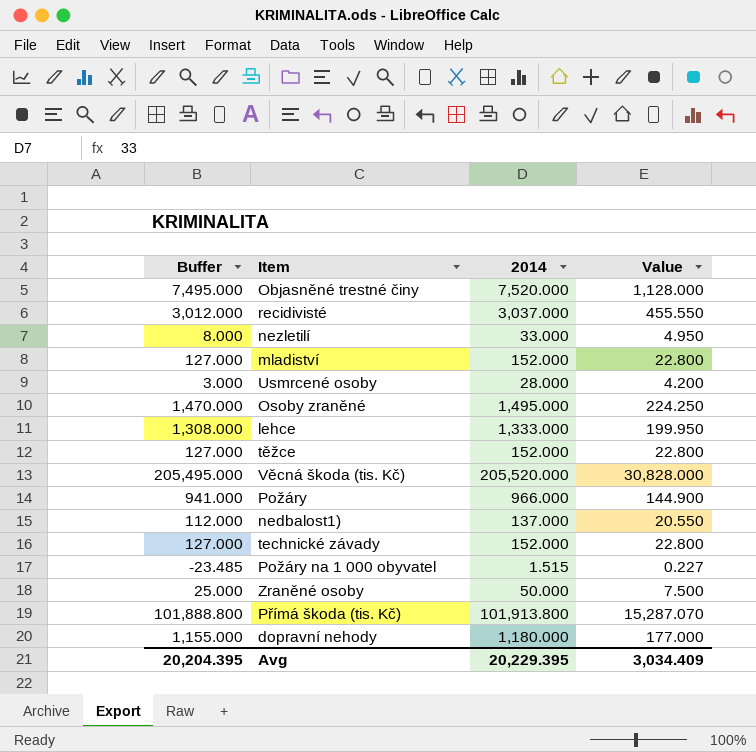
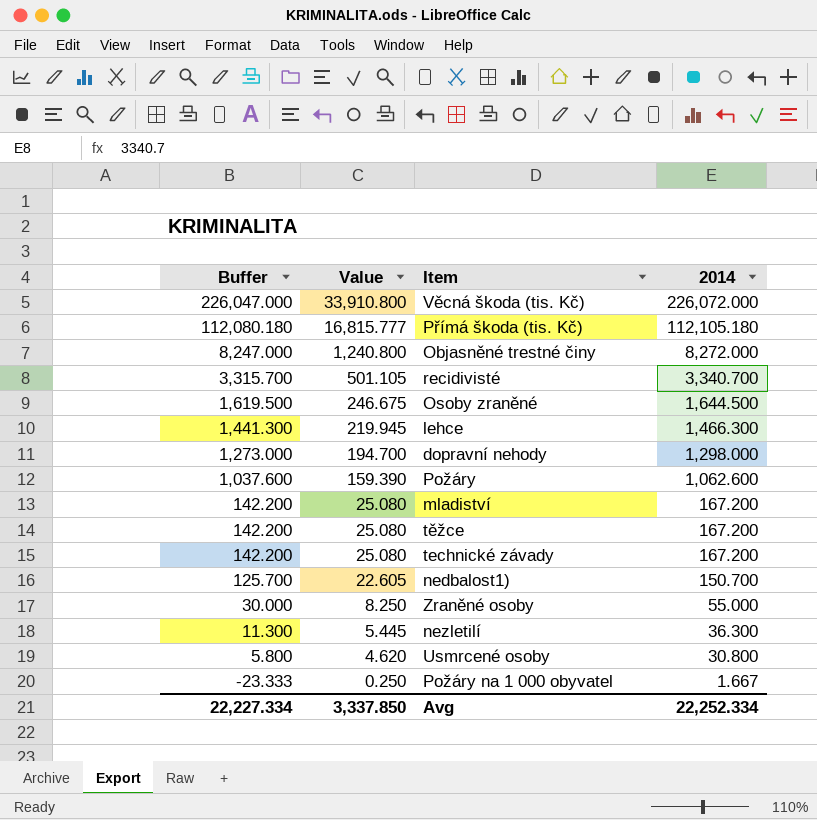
row order: none -> Buffer descending
column Value | position: 4 -> 2
Věcná škoda (tis. Kč) | Buffer: 205,495.000 -> 226,047.000
Věcná škoda (tis. Kč) | Value: 30,828.000 -> 33,910.800
Věcná škoda (tis. Kč) | 2014: 205,520.000 -> 226,072.000
Přímá škoda (tis. Kč) | Buffer: 101,888.800 -> 112,080.180
Přímá škoda (tis. Kč) | Value: 15,287.070 -> 16,815.777
Přímá škoda (tis. Kč) | 2014: 101,913.800 -> 112,105.180
Objasněné trestné činy | Buffer: 7,495.000 -> 8,247.000
Objasněné trestné činy | Value: 1,128.000 -> 1,240.800
Objasněné trestné činy | 2014: 7,520.000 -> 8,272.000
recidivisté | Buffer: 3,012.000 -> 3,315.700
recidivisté | Value: 455.550 -> 501.105
recidivisté | 2014: 3,037.000 -> 3,340.700
Osoby zraněné | Buffer: 1,470.000 -> 1,619.500
Osoby zraněné | Value: 224.250 -> 246.675
Osoby zraněné | 2014: 1,495.000 -> 1,644.500
lehce | Buffer: 1,308.000 -> 1,441.300
lehce | Value: 199.950 -> 219.945
lehce | 2014: 1,333.000 -> 1,466.300
dopravní nehody | Buffer: 1,155.000 -> 1,273.000
dopravní nehody | Value: 177.000 -> 194.700
dopravní nehody | 2014: 1,180.000 -> 1,298.000
Požáry | Buffer: 941.000 -> 1,037.600
Požáry | Value: 144.900 -> 159.390
Požáry | 2014: 966.000 -> 1,062.600
mladiství | Buffer: 127.000 -> 142.200
mladiství | Value: 22.800 -> 25.080
mladiství | 2014: 152.000 -> 167.200
těžce | Buffer: 127.000 -> 142.200
těžce | Value: 22.800 -> 25.080
těžce | 2014: 152.000 -> 167.200
technické závady | Buffer: 127.000 -> 142.200
technické závady | Value: 22.800 -> 25.080
technické závady | 2014: 152.000 -> 167.200
nedbalost1) | Buffer: 112.000 -> 125.700
nedbalost1) | Value: 20.550 -> 22.605
nedbalost1) | 2014: 137.000 -> 150.700
Zraněné osoby | Buffer: 25.000 -> 30.000
Zraněné osoby | Value: 7.500 -> 8.250
Zraněné osoby | 2014: 50.000 -> 55.000
nezletilí | Buffer: 8.000 -> 11.300
nezletilí | Value: 4.950 -> 5.445
nezletilí | 2014: 33.000 -> 36.300
Usmrcené osoby | Buffer: 3.000 -> 5.800
Usmrcené osoby | Value: 4.200 -> 4.620
Usmrcené osoby | 2014: 28.000 -> 30.800
Požáry na 1 000 obyvatel | Buffer: -23.485 -> -23.333
Požáry na 1 000 obyvatel | Value: 0.227 -> 0.250
Požáry na 1 000 obyvatel | 2014: 1.515 -> 1.667
Avg | Buffer: 20,204.395 -> 22,227.334
Avg | Value: 3,034.409 -> 3,337.850
Avg | 2014: 20,229.395 -> 22,252.334

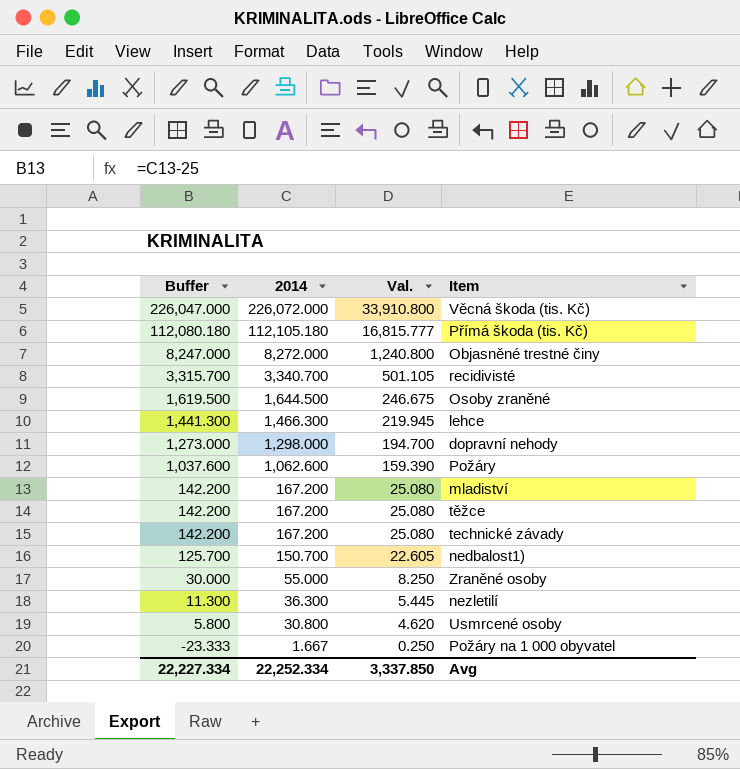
column 2014 | position: 4 -> 2
column name: Value -> Val.

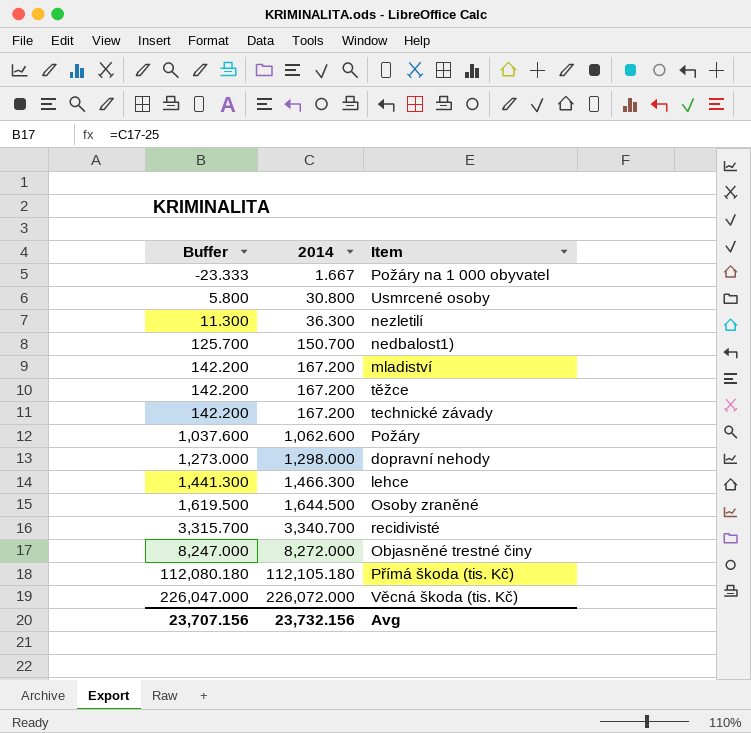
row order: Buffer descending -> Buffer ascending
column Val. | formula: [2014] * 0.15 -> none
row Zraněné osoby: 30.000 | 55.000 | 8.250 -> none
Avg | Buffer: 22,227.334 -> 23,707.156
Avg | 2014: 22,252.334 -> 23,732.156

